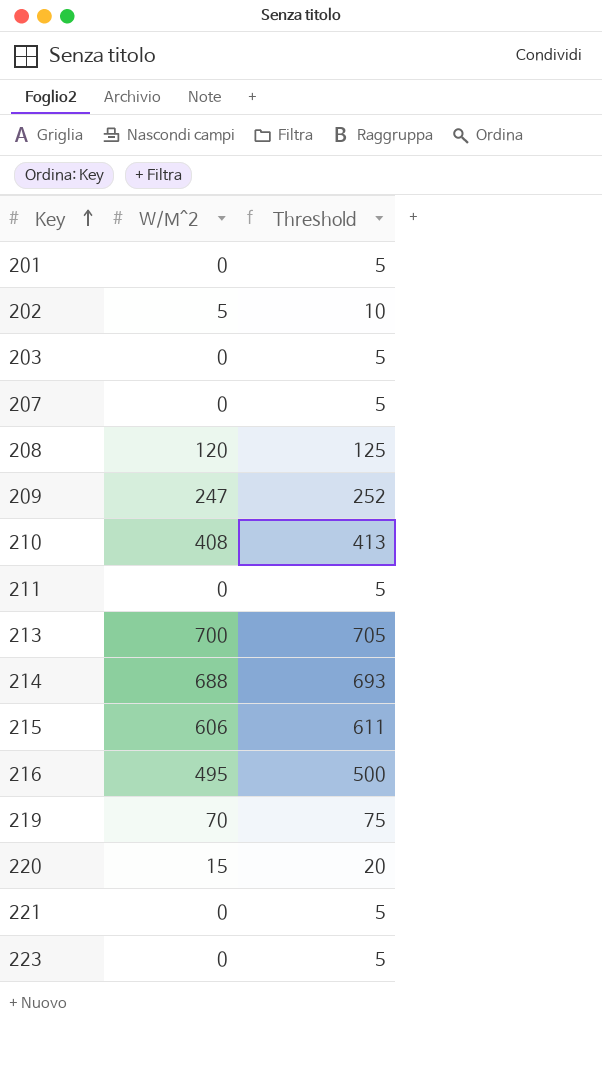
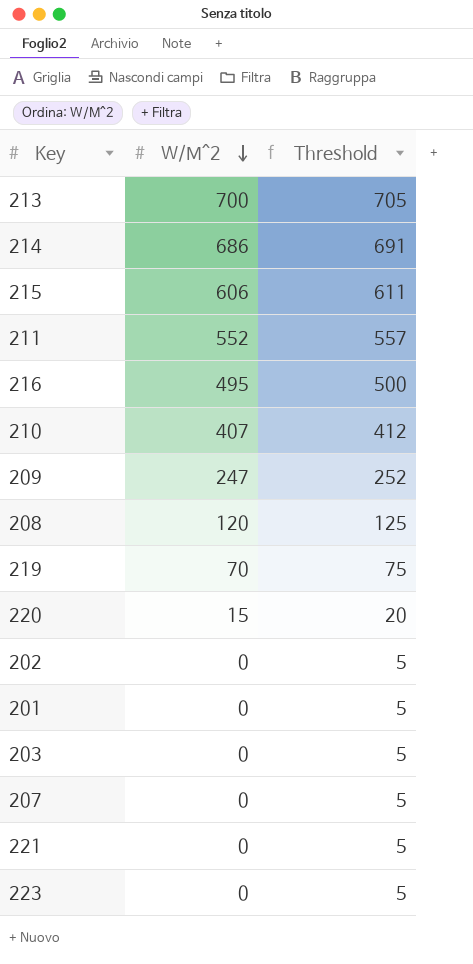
row order: Key ascending -> W/M^2 descending
214 | W/M^2: 688 -> 686
214 | Threshold: 693 -> 691
211 | W/M^2: 0 -> 552
211 | Threshold: 5 -> 557
210 | W/M^2: 408 -> 407
210 | Threshold: 413 -> 412
202 | W/M^2: 5 -> 0
202 | Threshold: 10 -> 5

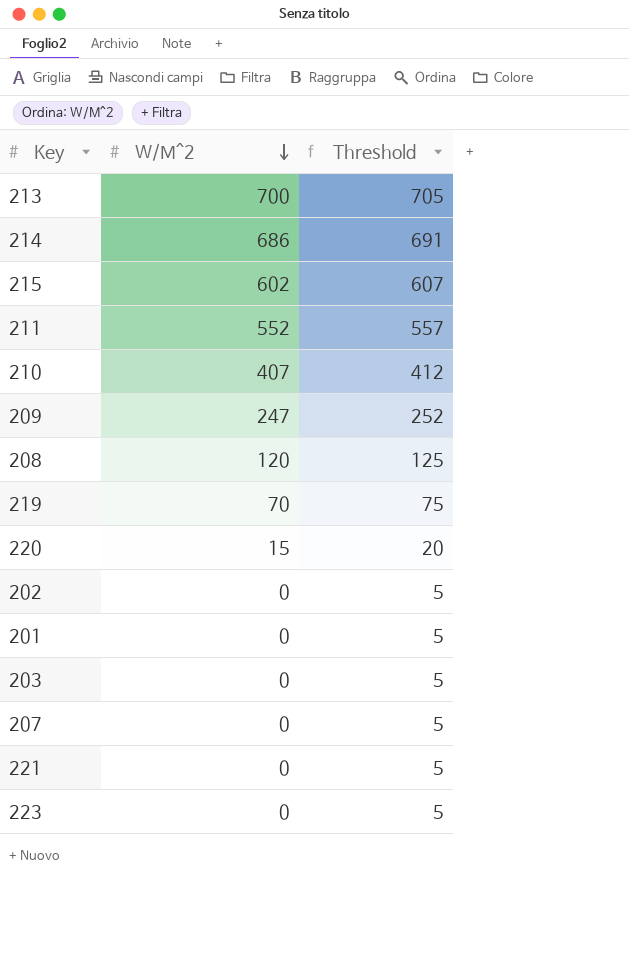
row 216: 495 | 500 -> none
215 | W/M^2: 606 -> 602
215 | Threshold: 611 -> 607

